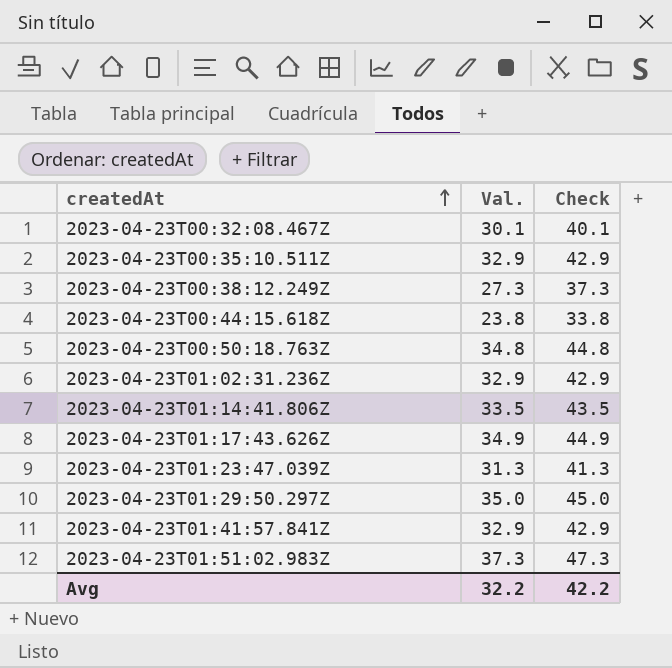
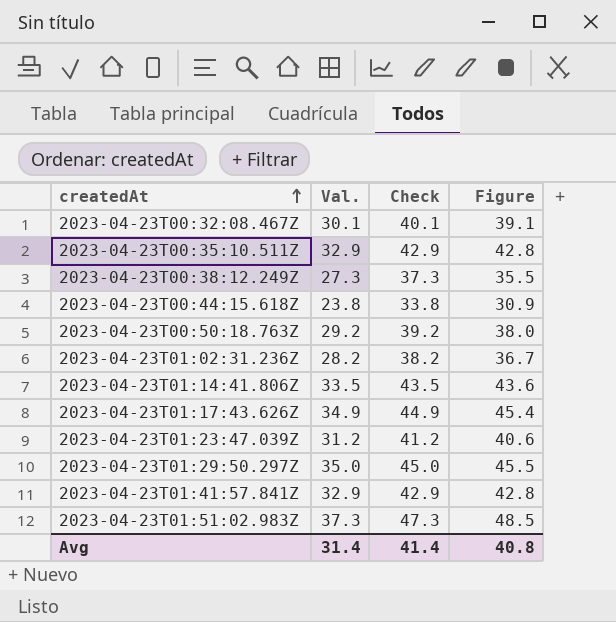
column Figure | formula: none -> [Val.] * 1.3
2023-04-23T00:50:18.763Z | Val.: 34.8 -> 29.2
2023-04-23T00:50:18.763Z | Check: 44.8 -> 39.2
2023-04-23T01:02:31.236Z | Val.: 32.9 -> 28.2
2023-04-23T01:02:31.236Z | Check: 42.9 -> 38.2
2023-04-23T01:23:47.039Z | Val.: 31.3 -> 31.2
2023-04-23T01:23:47.039Z | Check: 41.3 -> 41.2
Avg | Val.: 32.2 -> 31.4
Avg | Check: 42.2 -> 41.4

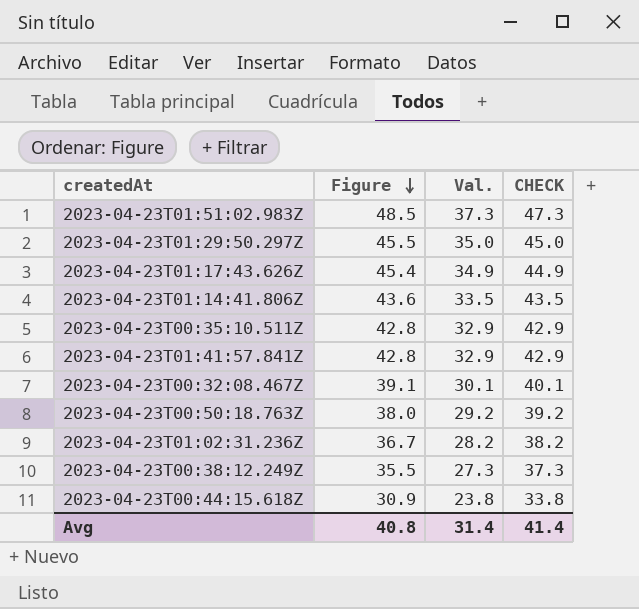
row order: createdAt ascending -> Figure descending
column Figure | position: 4 -> 2
column name: Check -> CHECK
row 2023-04-23T01:23:47.039Z: 31.2 | 41.2 | 40.6 -> none

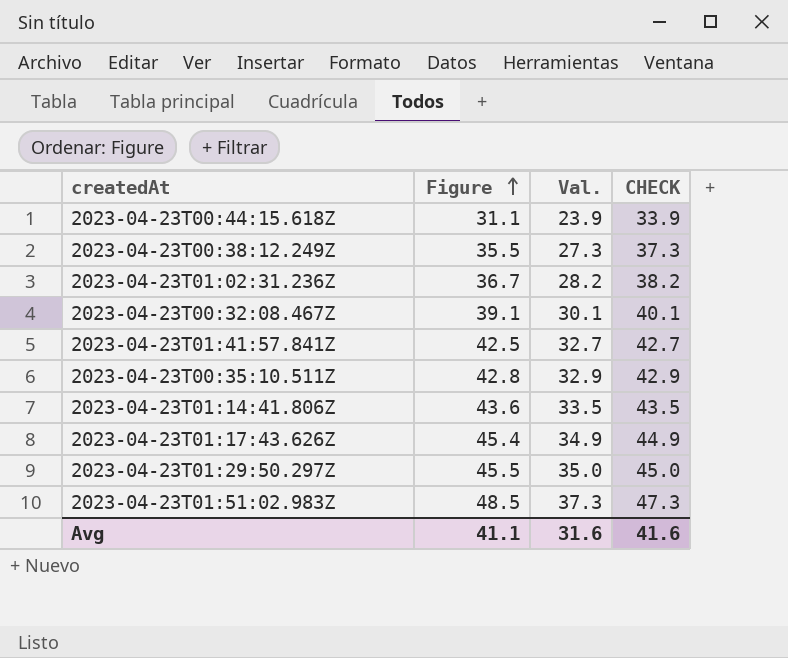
row order: Figure descending -> Figure ascending
row 2023-04-23T00:50:18.763Z: 38.0 | 29.2 | 39.2 -> none
2023-04-23T00:44:15.618Z | Figure: 30.9 -> 31.1
2023-04-23T00:44:15.618Z | Val.: 23.8 -> 23.9
2023-04-23T00:44:15.618Z | CHECK: 33.8 -> 33.9
2023-04-23T01:41:57.841Z | Figure: 42.8 -> 42.5
2023-04-23T01:41:57.841Z | Val.: 32.9 -> 32.7
2023-04-23T01:41:57.841Z | CHECK: 42.9 -> 42.7
Avg | Figure: 40.8 -> 41.1
Avg | Val.: 31.4 -> 31.6
Avg | CHECK: 41.4 -> 41.6

